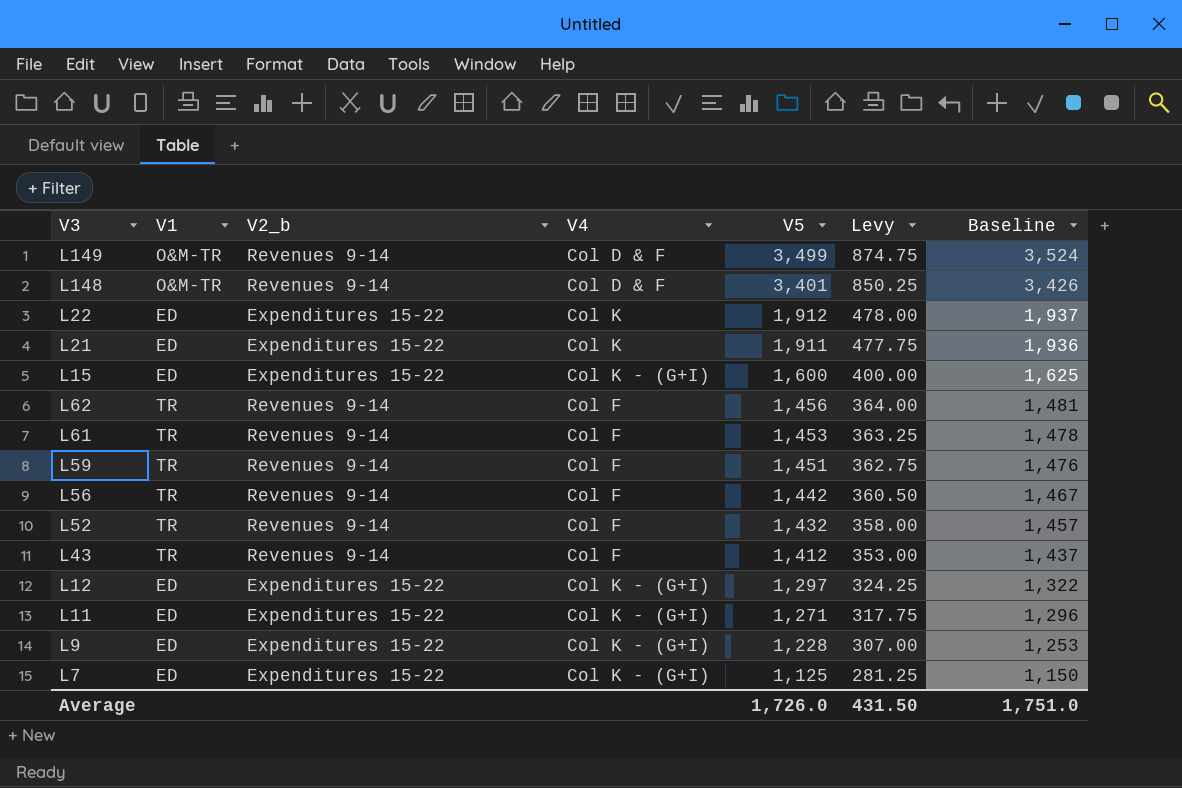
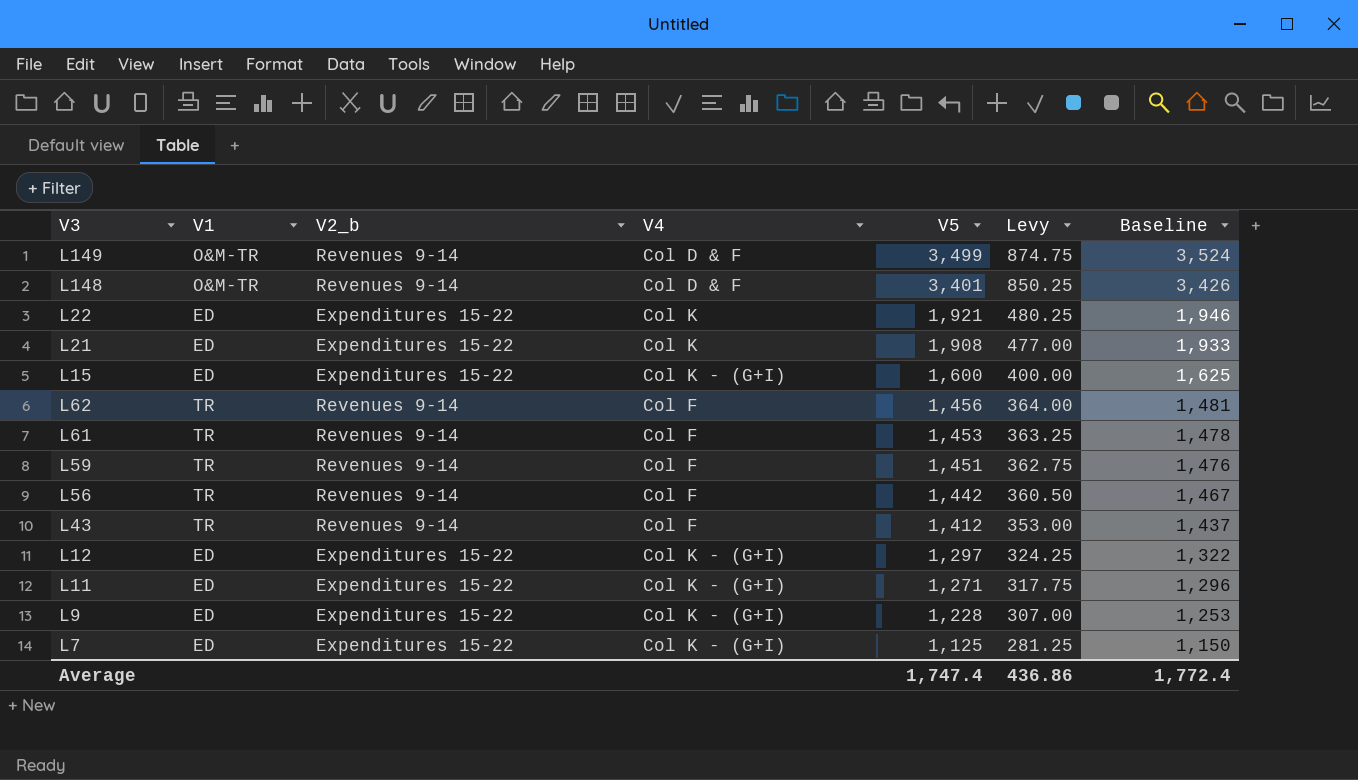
row L52: TR | Revenues 9-14 | Col F | 1,432 | 358.00 | 1,457 -> none
L22 | V5: 1,912 -> 1,921
L22 | Levy: 478.00 -> 480.25
L22 | Baseline: 1,937 -> 1,946
L21 | V5: 1,911 -> 1,908
L21 | Levy: 477.75 -> 477.00
L21 | Baseline: 1,936 -> 1,933
Average | V5: 1,726.0 -> 1,747.4
Average | Levy: 431.50 -> 436.86
Average | Baseline: 1,751.0 -> 1,772.4

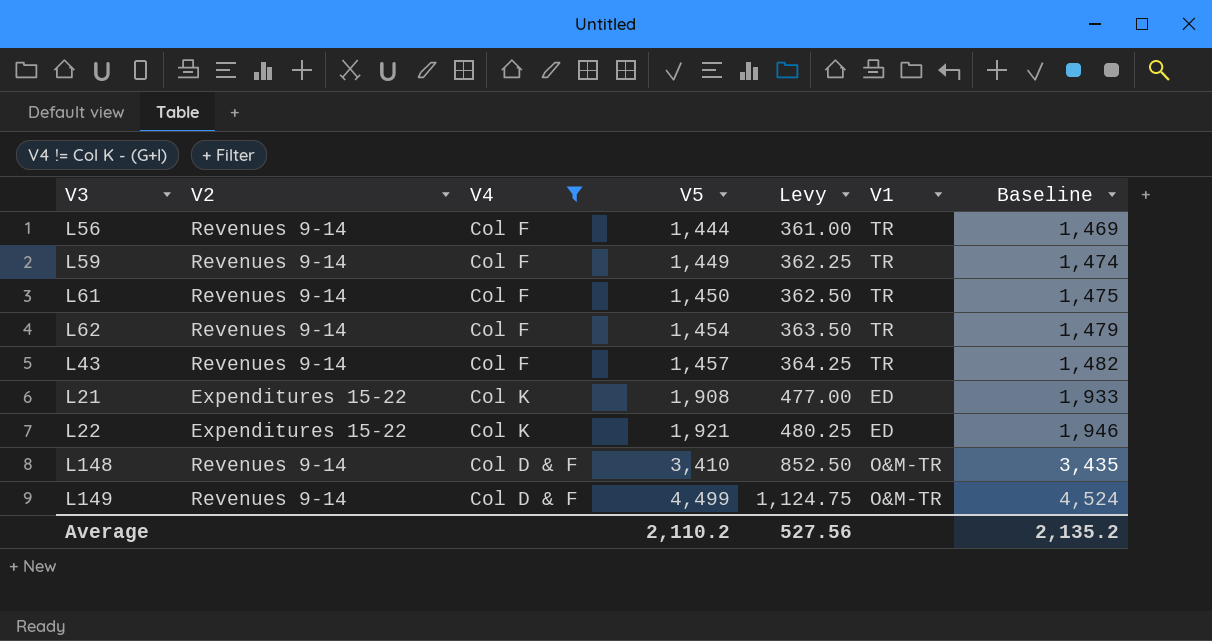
filter: none -> V4 != Col K - (G+I)
row order: V5 descending -> V5 ascending
column name: V2_b -> V2
column V1 | position: 2 -> 6
L56 | V5: 1,442 -> 1,444
L56 | Levy: 360.50 -> 361.00
L56 | Baseline: 1,467 -> 1,469
L59 | V5: 1,451 -> 1,449
L59 | Levy: 362.75 -> 362.25
L59 | Baseline: 1,476 -> 1,474
L61 | V5: 1,453 -> 1,450
L61 | Levy: 363.25 -> 362.50
L61 | Baseline: 1,478 -> 1,475
L62 | V5: 1,456 -> 1,454
L62 | Levy: 364.00 -> 363.50
L62 | Baseline: 1,481 -> 1,479
L43 | V5: 1,412 -> 1,457
L43 | Levy: 353.00 -> 364.25
L43 | Baseline: 1,437 -> 1,482
L148 | V5: 3,401 -> 3,410
L148 | Levy: 850.25 -> 852.50
L148 | Baseline: 3,426 -> 3,435
L149 | V5: 3,499 -> 4,499
L149 | Levy: 874.75 -> 1,124.75
L149 | Baseline: 3,524 -> 4,524
Average | V5: 1,747.4 -> 2,110.2
Average | Levy: 436.86 -> 527.56
Average | Baseline: 1,772.4 -> 2,135.2

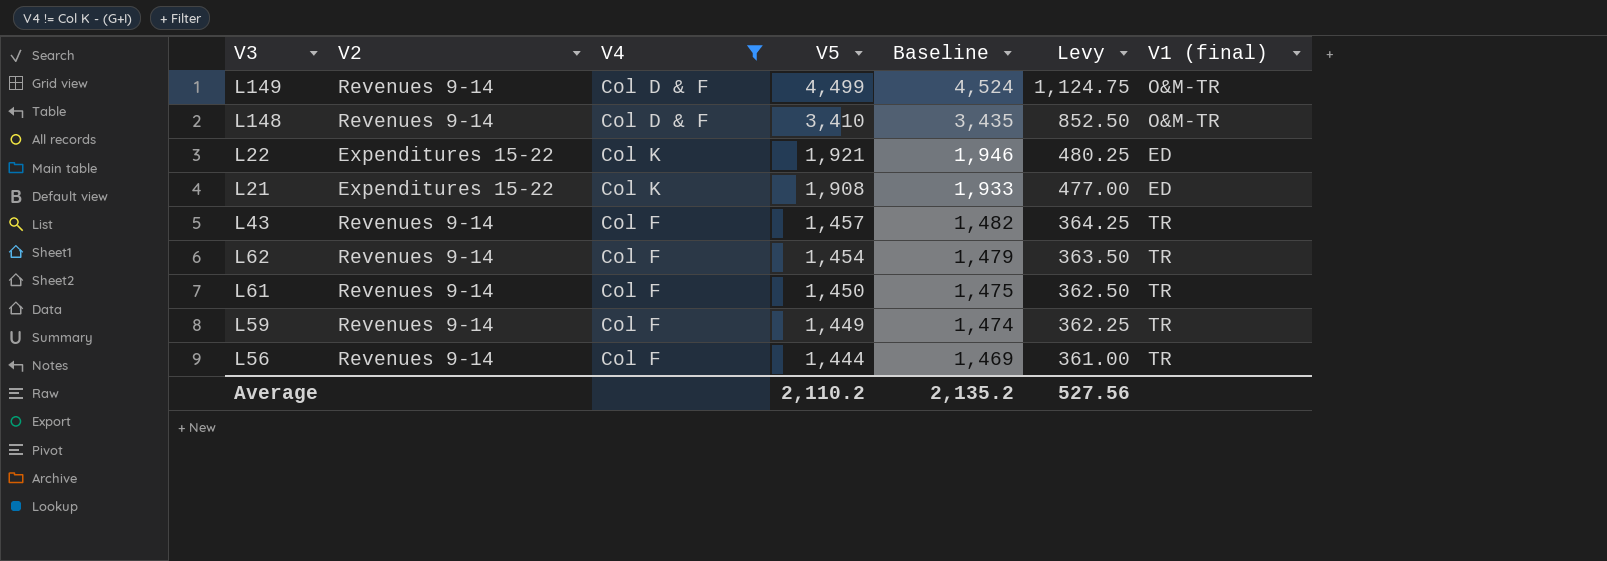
row order: V5 ascending -> V5 descending
column Baseline | position: 7 -> 5
column name: V1 -> V1 (final)

